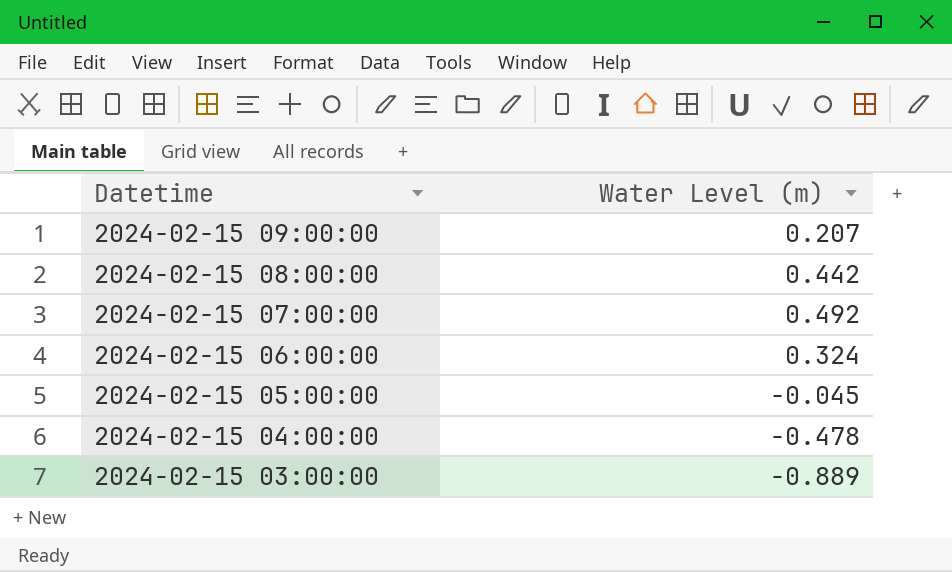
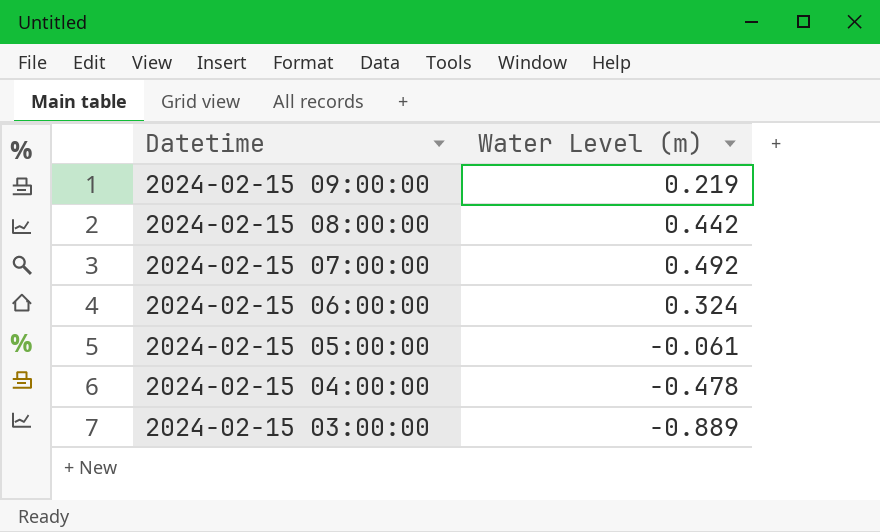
2024-02-15 09:00:00 | Water Level (m): 0.207 -> 0.219
2024-02-15 05:00:00 | Water Level (m): -0.045 -> -0.061

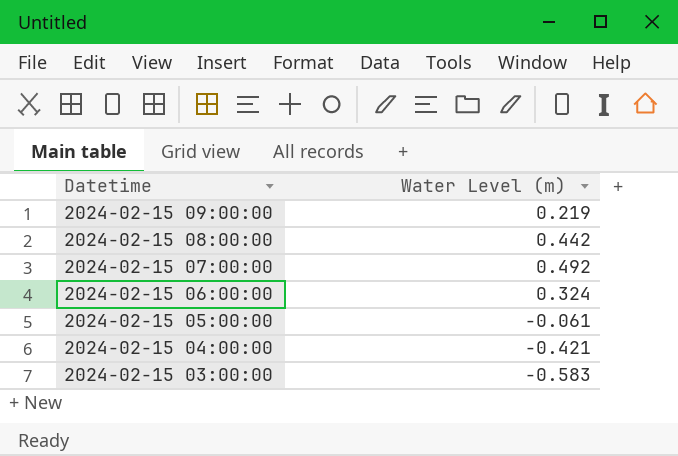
2024-02-15 04:00:00 | Water Level (m): -0.478 -> -0.421
2024-02-15 03:00:00 | Water Level (m): -0.889 -> -0.583

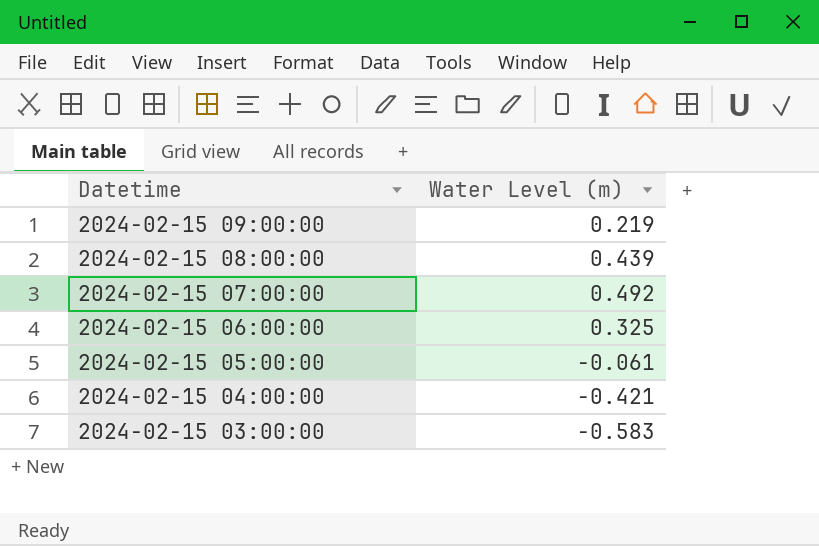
2024-02-15 08:00:00 | Water Level (m): 0.442 -> 0.439
2024-02-15 06:00:00 | Water Level (m): 0.324 -> 0.325

